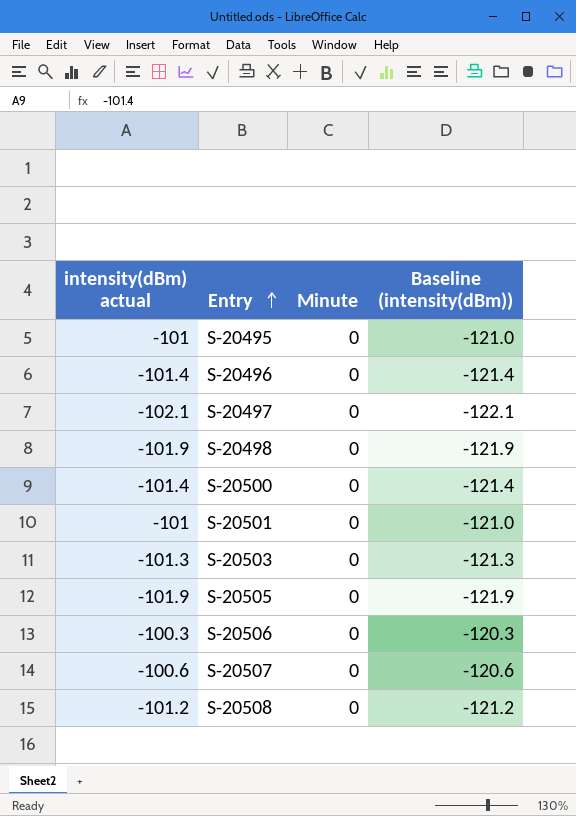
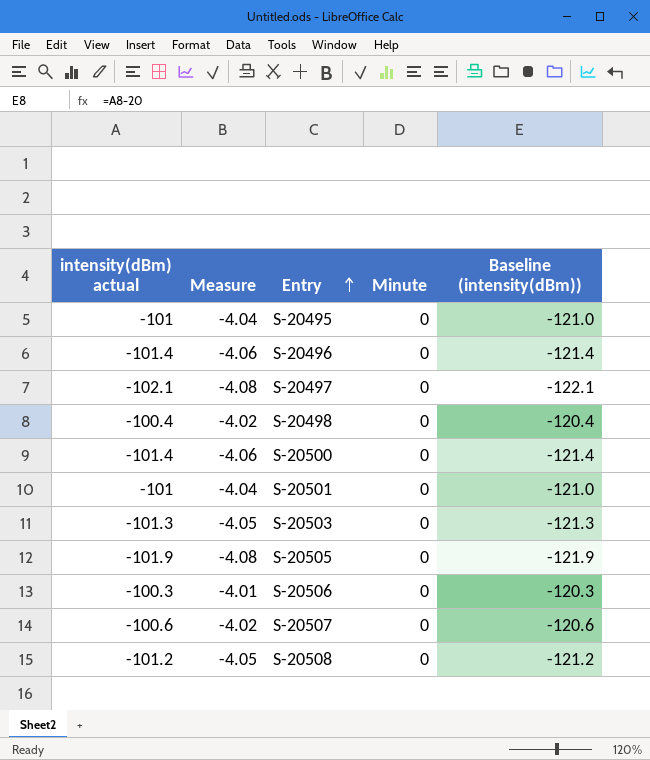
column Measure | formula: none -> [intensity(dBm) actual] * 0.04
S-20498 | intensity(dBm) actual: -101.9 -> -100.4
S-20498 | Baseline (intensity(dBm)): -121.9 -> -120.4

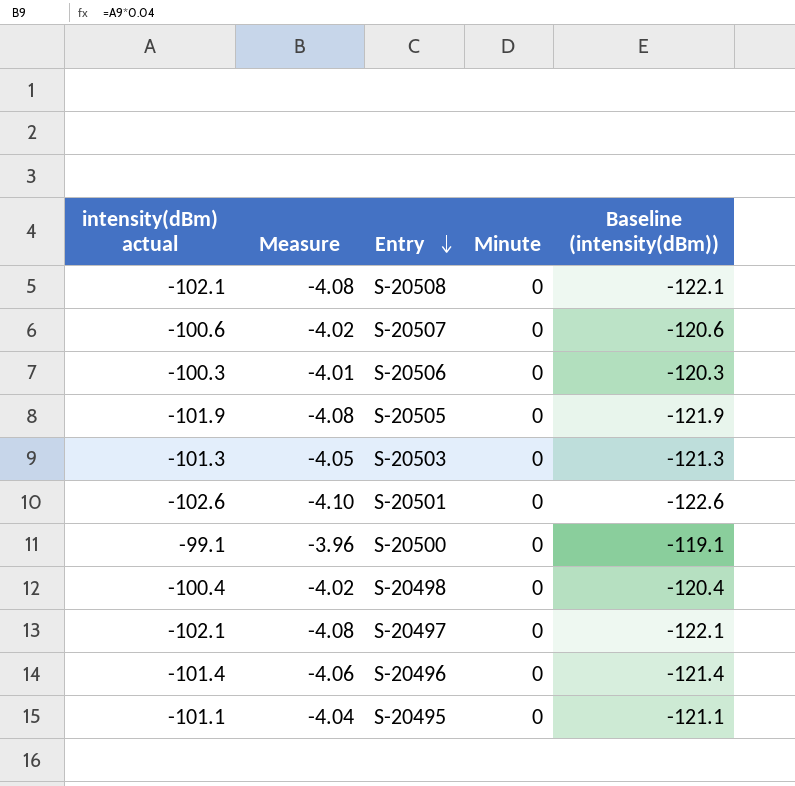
row order: Entry ascending -> Entry descending
S-20508 | intensity(dBm) actual: -101.2 -> -102.1
S-20508 | Measure: -4.05 -> -4.08
S-20508 | Baseline (intensity(dBm)): -121.2 -> -122.1
S-20501 | intensity(dBm) actual: -101 -> -102.6
S-20501 | Measure: -4.04 -> -4.10
S-20501 | Baseline (intensity(dBm)): -121.0 -> -122.6
S-20500 | intensity(dBm) actual: -101.4 -> -99.1
S-20500 | Measure: -4.06 -> -3.96
S-20500 | Baseline (intensity(dBm)): -121.4 -> -119.1
S-20495 | intensity(dBm) actual: -101 -> -101.1
S-20495 | Baseline (intensity(dBm)): -121.0 -> -121.1

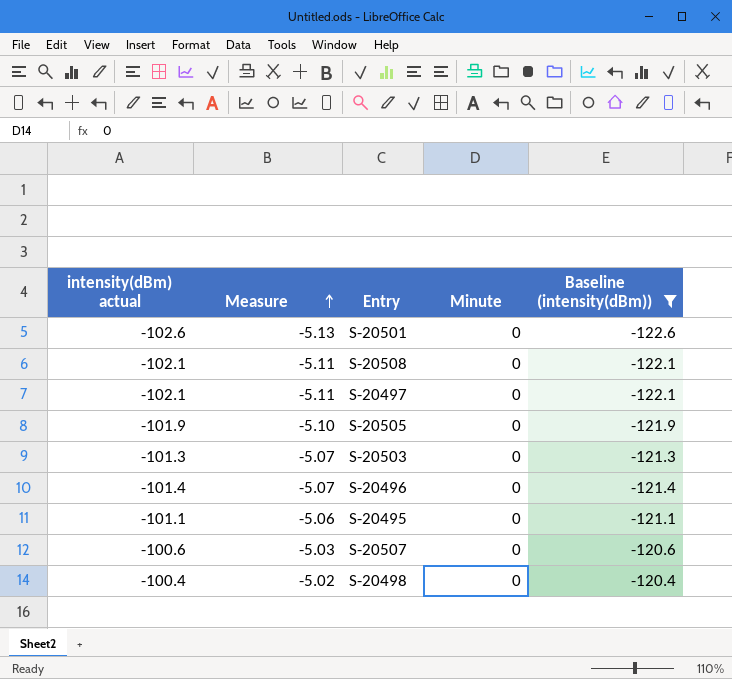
filter: none -> Baseline (intensity(dBm)) <= -120.4
row order: Entry descending -> Measure ascending
column Measure | formula: [intensity(dBm) actual] * 0.04 -> [intensity(dBm) actual] * 0.05

